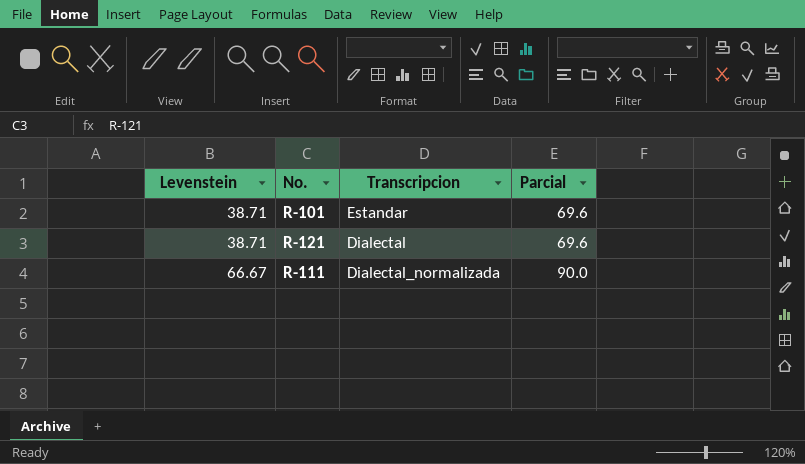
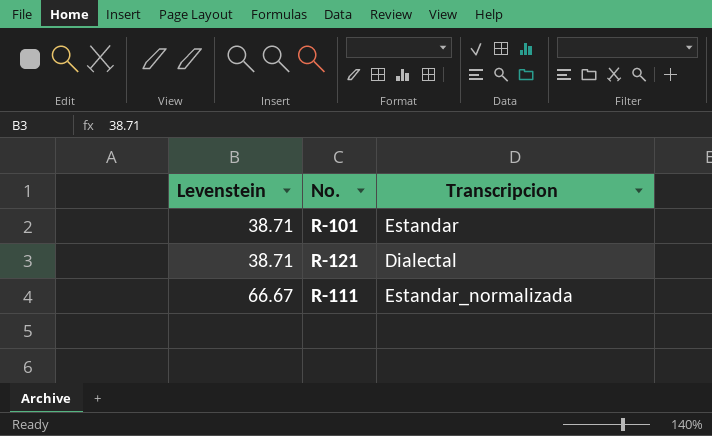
column Parcial | position: 4 -> none
R-111 | Transcripcion: Dialectal_normalizada -> Estandar_normalizada

